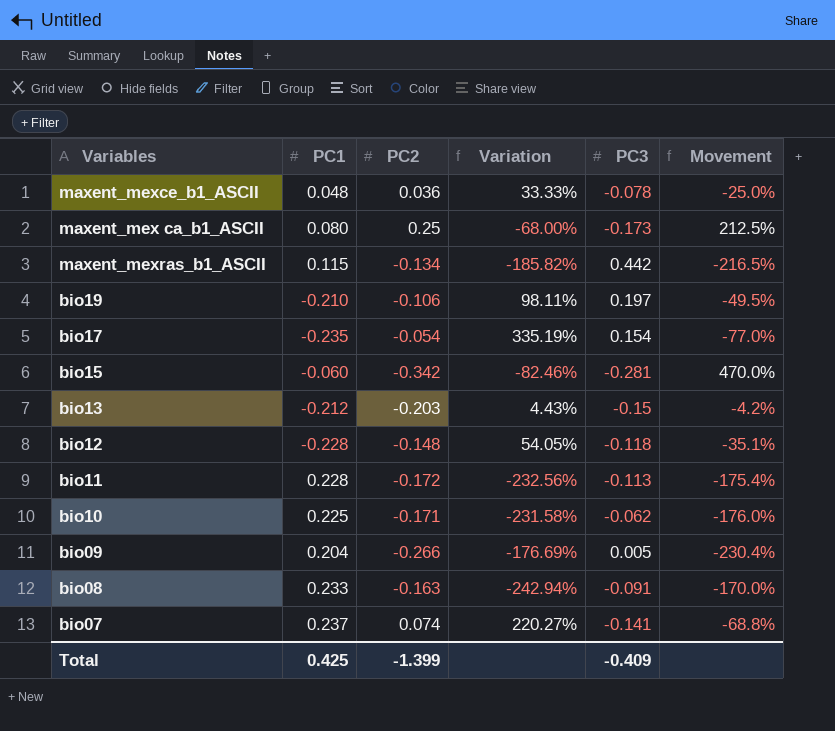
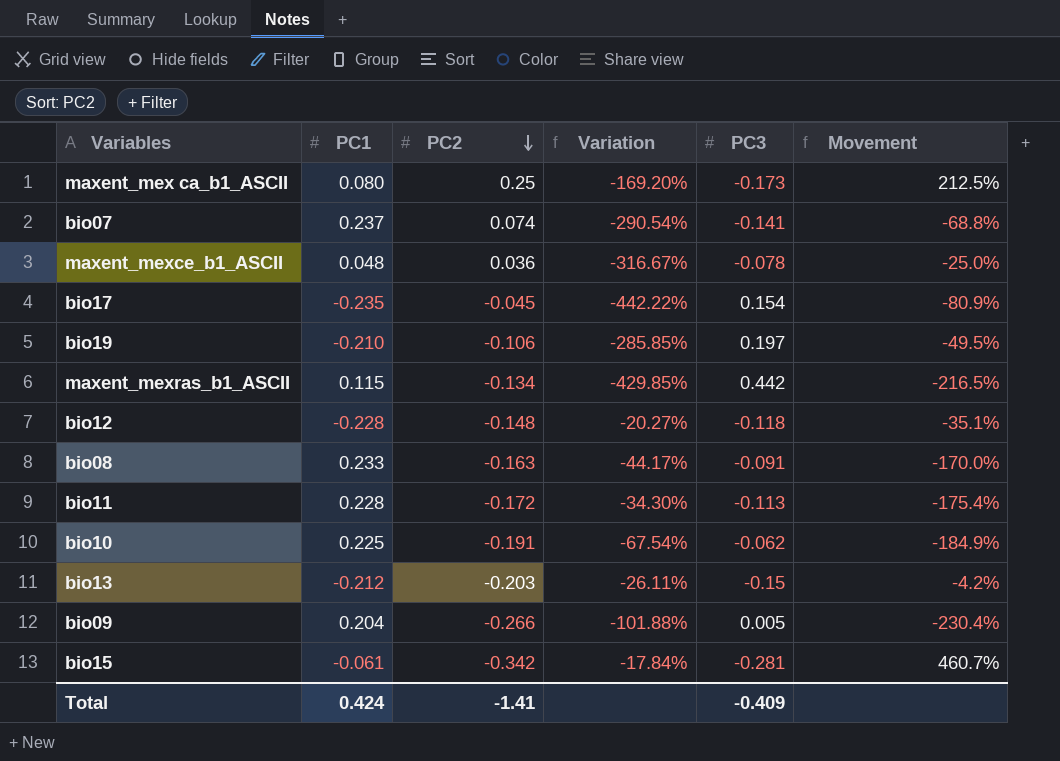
row order: none -> PC2 descending
column Variation | formula: ([PC1] - [PC2]) / [PC2] -> ([PC3] - [PC2]) / [PC2]
bio17 | PC2: -0.054 -> -0.045
bio17 | Movement: -77.0% -> -80.9%
bio10 | PC2: -0.171 -> -0.191
bio10 | Movement: -176.0% -> -184.9%
bio15 | PC1: -0.060 -> -0.061
bio15 | Movement: 470.0% -> 460.7%
Total | PC1: 0.425 -> 0.424
Total | PC2: -1.399 -> -1.41

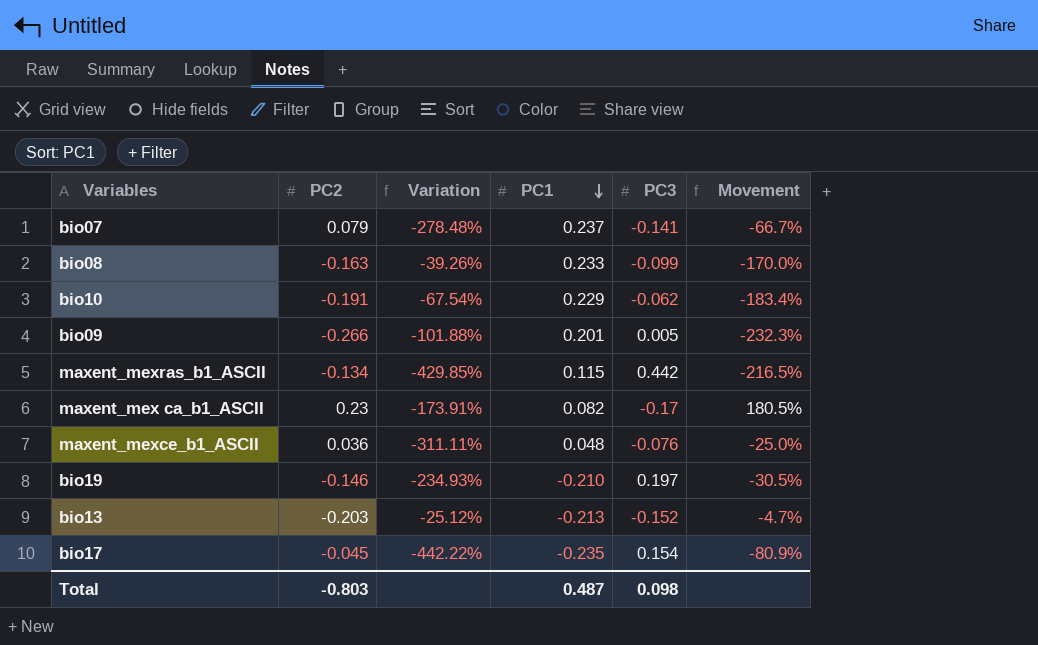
row order: PC2 descending -> PC1 descending
column PC1 | position: 2 -> 4
row bio12: -0.228 | -0.148 | -20.27% | -0.118 | -35.1% -> none
row bio11: 0.228 | -0.172 | -34.30% | -0.113 | -175.4% -> none
row bio15: -0.061 | -0.342 | -17.84% | -0.281 | 460.7% -> none
bio07 | PC2: 0.074 -> 0.079
bio07 | Variation: -290.54% -> -278.48%
bio07 | Movement: -68.8% -> -66.7%
bio08 | Variation: -44.17% -> -39.26%
bio08 | PC3: -0.091 -> -0.099
bio10 | PC1: 0.225 -> 0.229
bio10 | Movement: -184.9% -> -183.4%
bio09 | PC1: 0.204 -> 0.201
bio09 | Movement: -230.4% -> -232.3%
maxent_mex ca_b1_ASCII | PC2: 0.25 -> 0.23
maxent_mex ca_b1_ASCII | Variation: -169.20% -> -173.91%
maxent_mex ca_b1_ASCII | PC1: 0.080 -> 0.082
maxent_mex ca_b1_ASCII | PC3: -0.173 -> -0.17
maxent_mex ca_b1_ASCII | Movement: 212.5% -> 180.5%
maxent_mexce_b1_ASCII | Variation: -316.67% -> -311.11%
maxent_mexce_b1_ASCII | PC3: -0.078 -> -0.076
bio19 | PC2: -0.106 -> -0.146
bio19 | Variation: -285.85% -> -234.93%
bio19 | Movement: -49.5% -> -30.5%
bio13 | Variation: -26.11% -> -25.12%
bio13 | PC1: -0.212 -> -0.213
bio13 | PC3: -0.15 -> -0.152
bio13 | Movement: -4.2% -> -4.7%
Total | PC2: -1.41 -> -0.803
Total | PC1: 0.424 -> 0.487
Total | PC3: -0.409 -> 0.098

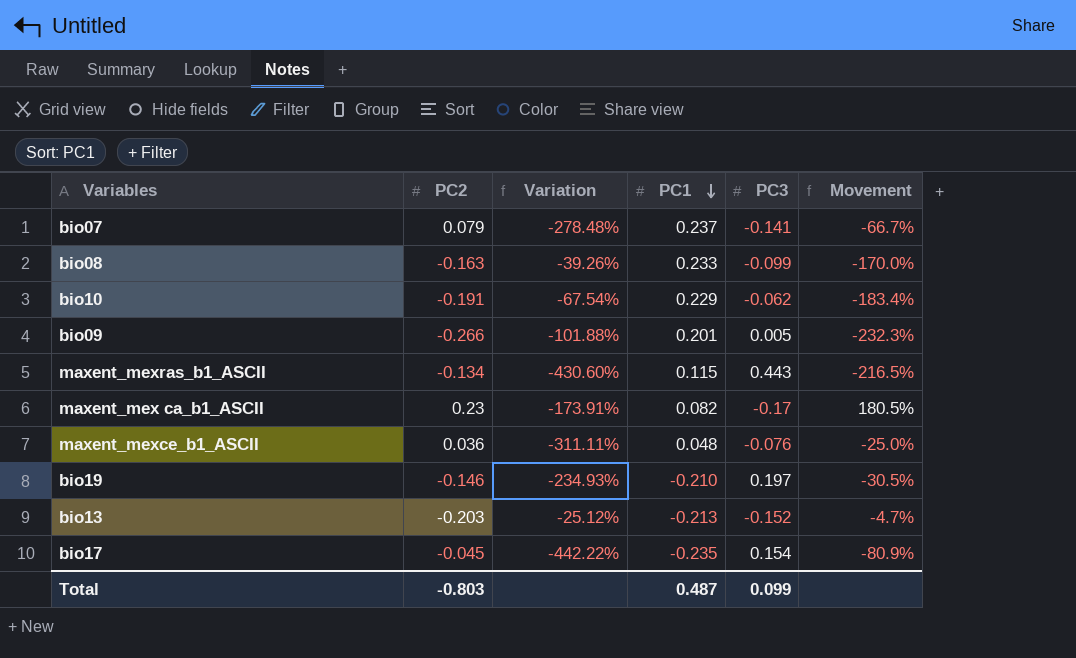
maxent_mexras_b1_ASCII | Variation: -429.85% -> -430.60%
maxent_mexras_b1_ASCII | PC3: 0.442 -> 0.443
Total | PC3: 0.098 -> 0.099

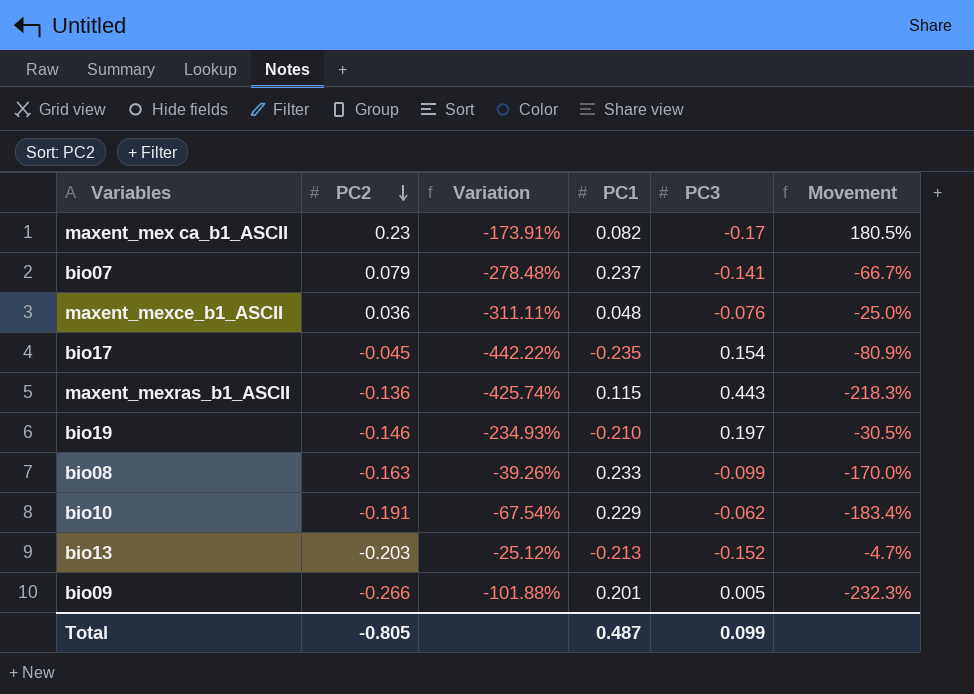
row order: PC1 descending -> PC2 descending
maxent_mexras_b1_ASCII | PC2: -0.134 -> -0.136
maxent_mexras_b1_ASCII | Variation: -430.60% -> -425.74%
maxent_mexras_b1_ASCII | Movement: -216.5% -> -218.3%
Total | PC2: -0.803 -> -0.805

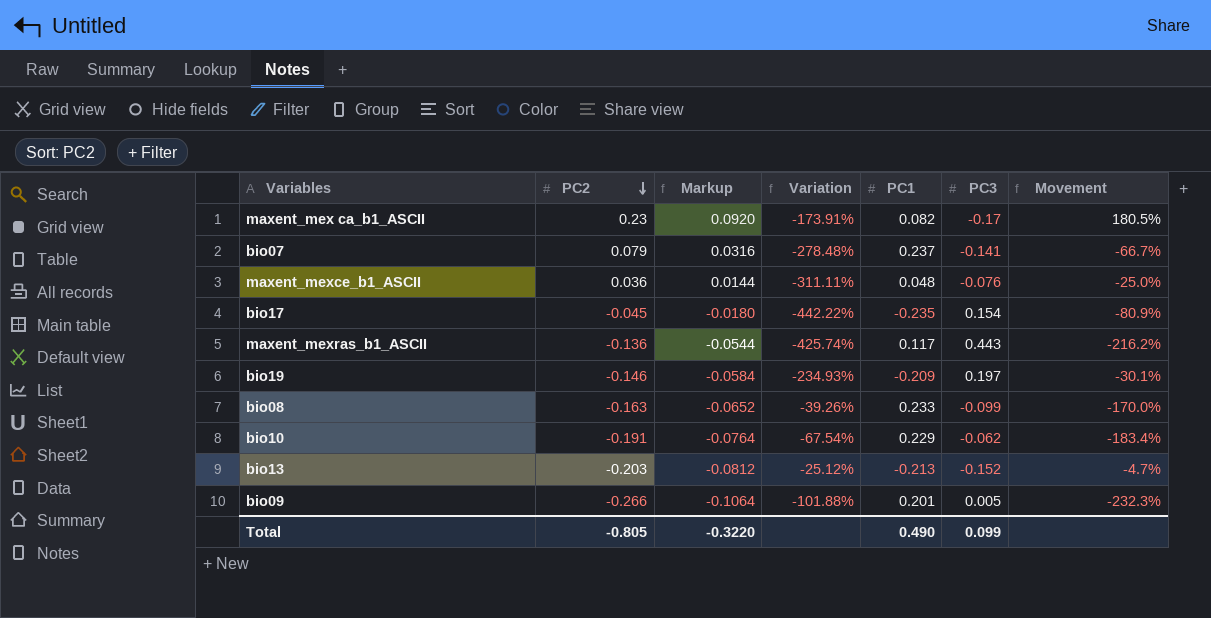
column Markup | formula: none -> [PC2] * 0.4
maxent_mexras_b1_ASCII | PC1: 0.115 -> 0.117
maxent_mexras_b1_ASCII | Movement: -218.3% -> -216.2%
bio19 | PC1: -0.210 -> -0.209
bio19 | Movement: -30.5% -> -30.1%
Total | PC1: 0.487 -> 0.490

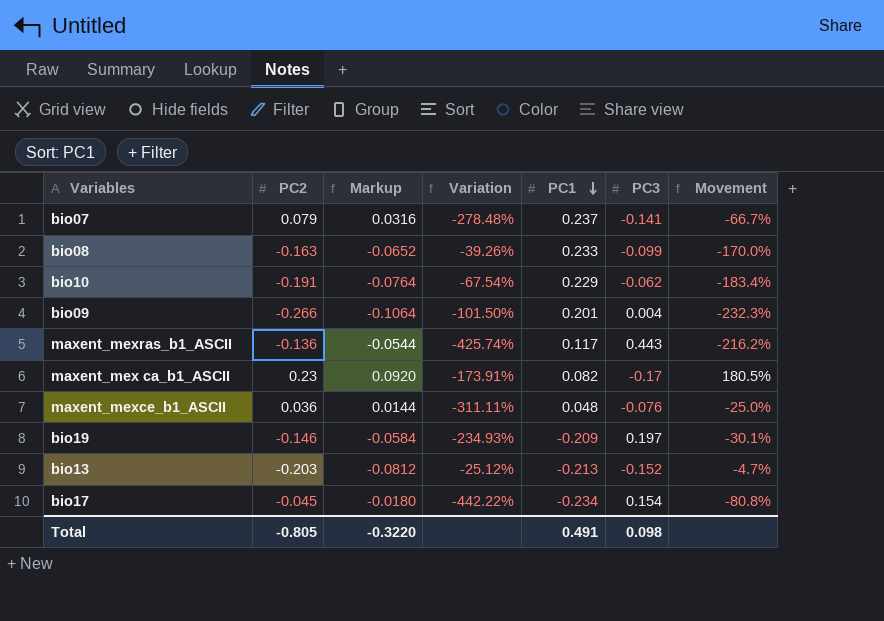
row order: PC2 descending -> PC1 descending
bio09 | Variation: -101.88% -> -101.50%
bio09 | PC3: 0.005 -> 0.004
bio17 | PC1: -0.235 -> -0.234
bio17 | Movement: -80.9% -> -80.8%
Total | PC1: 0.490 -> 0.491
Total | PC3: 0.099 -> 0.098

